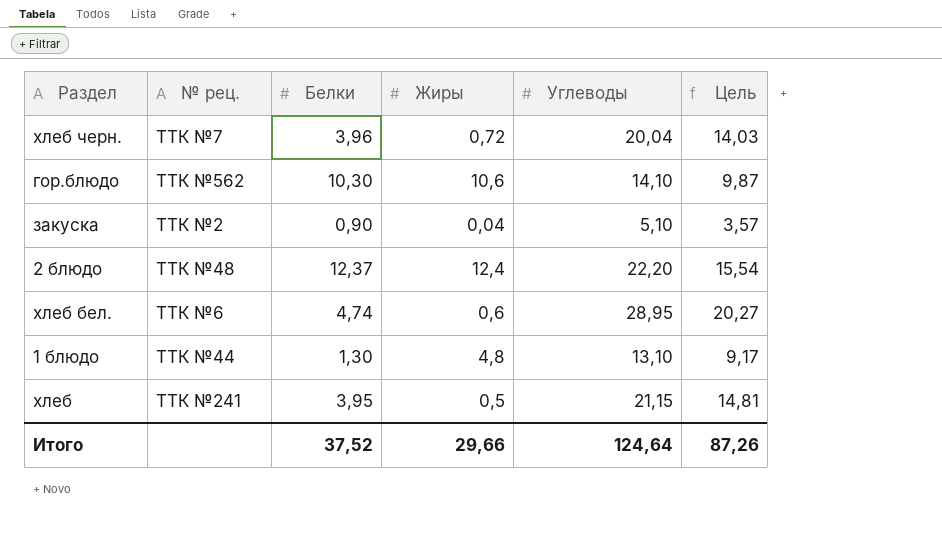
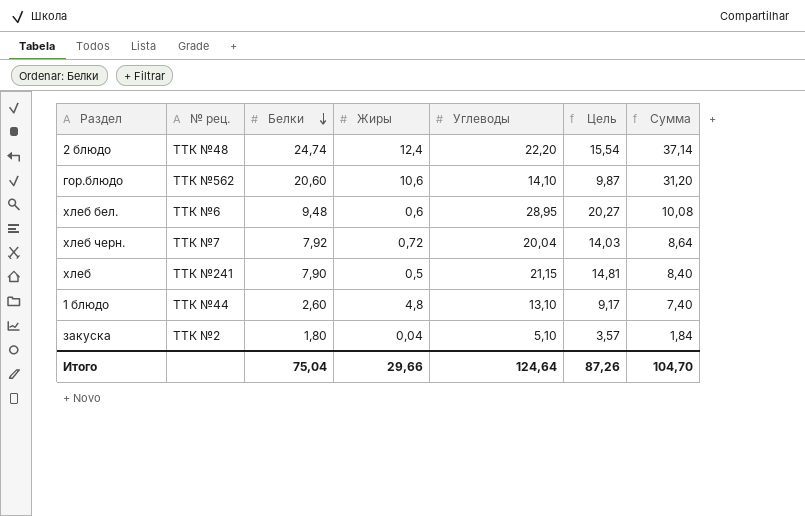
row order: none -> Белки descending
column Сумма | formula: none -> [Белки] + [Жиры]
2 блюдо | Белки: 12,37 -> 24,74
гор.блюдо | Белки: 10,30 -> 20,60
хлеб бел. | Белки: 4,74 -> 9,48
хлеб черн. | Белки: 3,96 -> 7,92
хлеб | Белки: 3,95 -> 7,90
1 блюдо | Белки: 1,30 -> 2,60
закуска | Белки: 0,90 -> 1,80
Итого | Белки: 37,52 -> 75,04

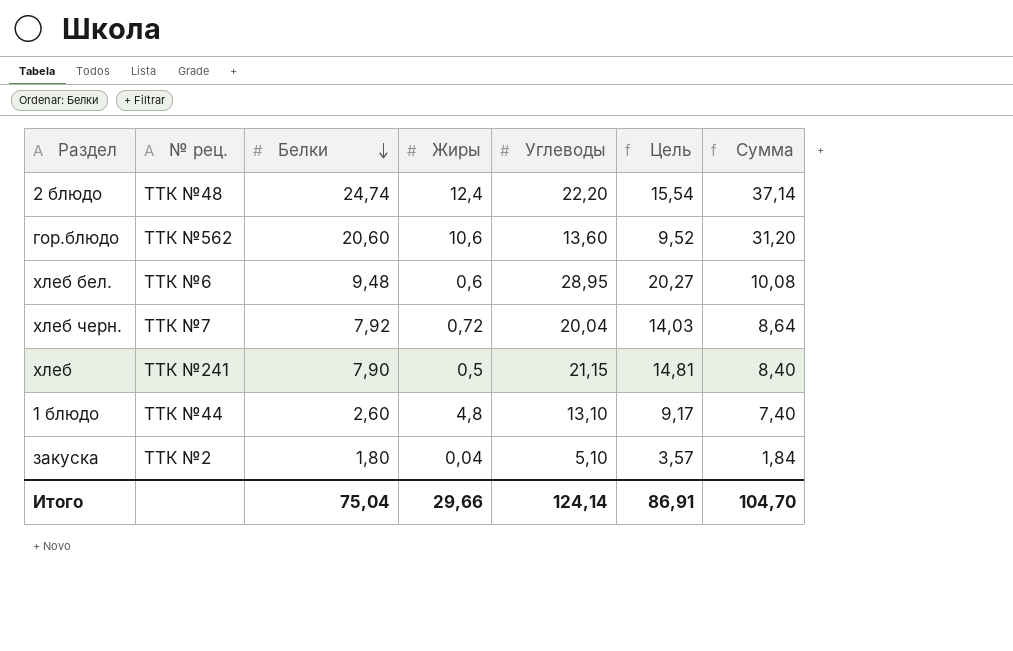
гор.блюдо | Углеводы: 14,10 -> 13,60
гор.блюдо | Цель: 9,87 -> 9,52
Итого | Углеводы: 124,64 -> 124,14
Итого | Цель: 87,26 -> 86,91

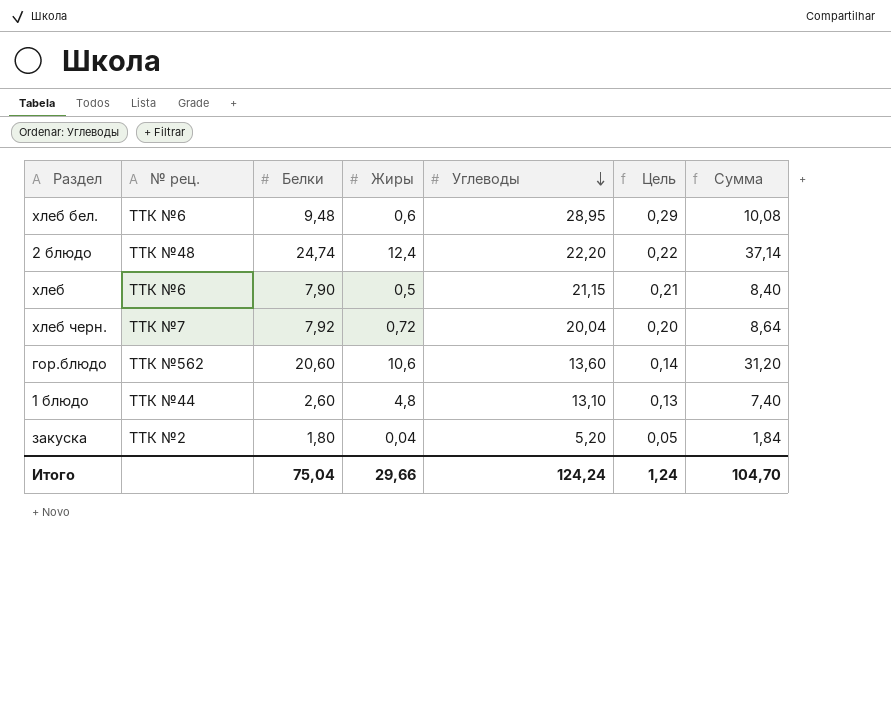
row order: Белки descending -> Углеводы descending
column Цель | formula: [Углеводы] * 0,7 -> [Углеводы] * 0,01
хлеб | № рец.: ТТК №241 -> ТТК №6
закуска | Углеводы: 5,10 -> 5,20
Итого | Углеводы: 124,14 -> 124,24
Итого | Цель: 86,91 -> 1,24

